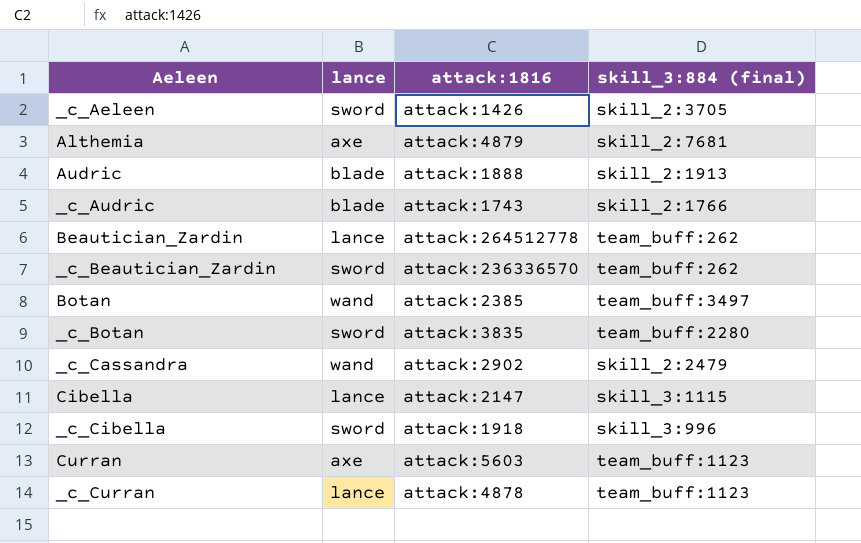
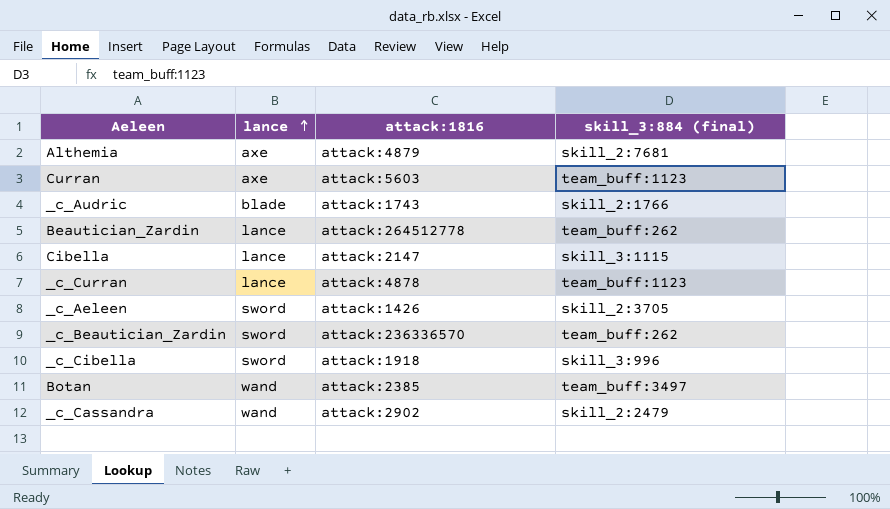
row order: none -> lance ascending
row Audric: blade | attack:1888 | skill_2:1913 -> none
row _c_Botan: sword | attack:3835 | team_buff:2280 -> none

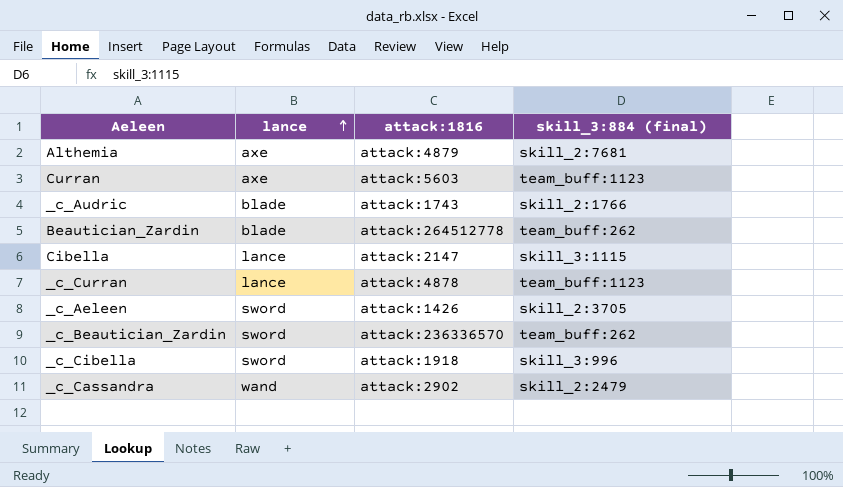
row Botan: wand | attack:2385 | team_buff:3497 -> none
Beautician_Zardin | lance: lance -> blade

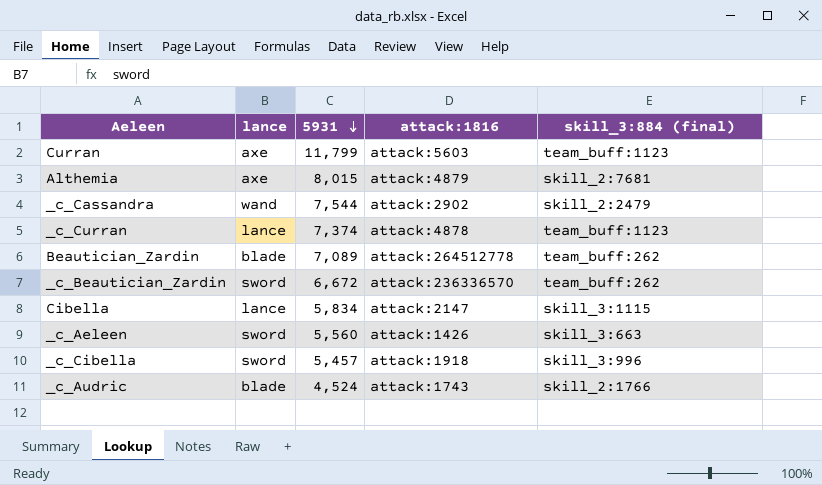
row order: lance ascending -> 5931 descending
column 5931 | position: none -> 3
_c_Aeleen | skill_3:884 (final): skill_2:3705 -> skill_3:663

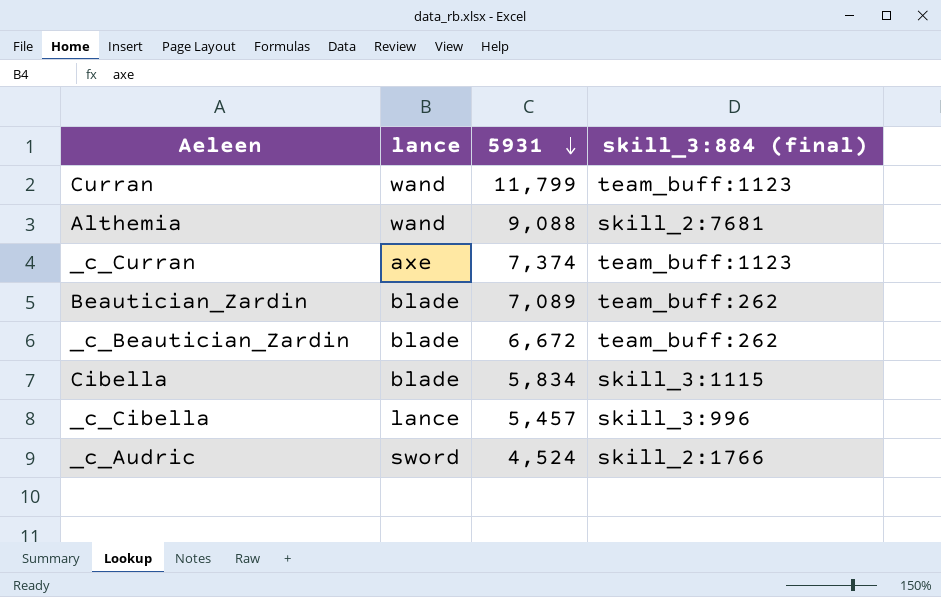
column attack:1816 | position: 4 -> none
row _c_Cassandra: wand | 7,544 | attack:2902 | skill_2:2479 -> none
row _c_Aeleen: sword | 5,560 | attack:1426 | skill_3:663 -> none
Curran | lance: axe -> wand
Althemia | lance: axe -> wand
Althemia | 5931: 8,015 -> 9,088
_c_Curran | lance: lance -> axe
_c_Beautician_Zardin | lance: sword -> blade
Cibella | lance: lance -> blade
_c_Cibella | lance: sword -> lance
_c_Audric | lance: blade -> sword

